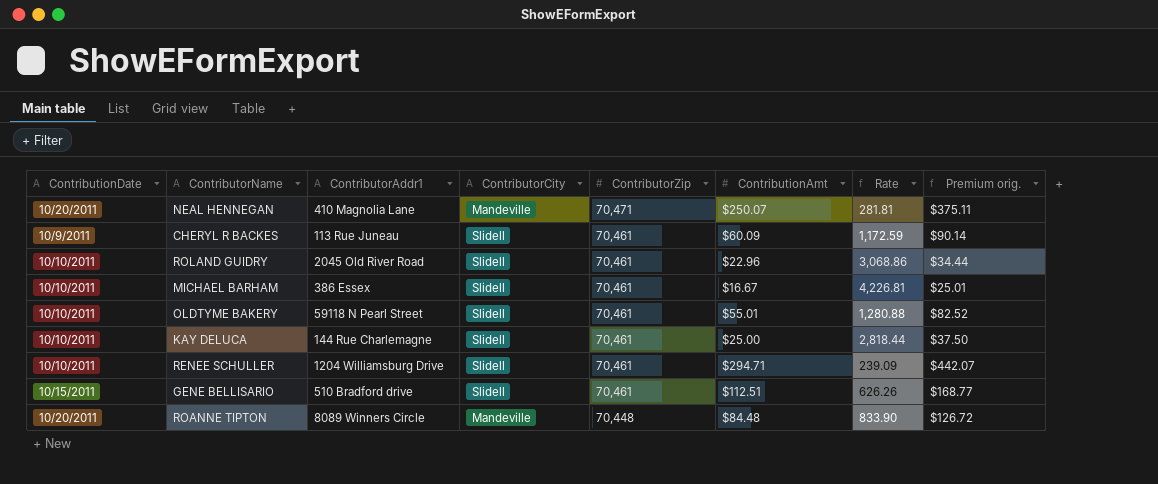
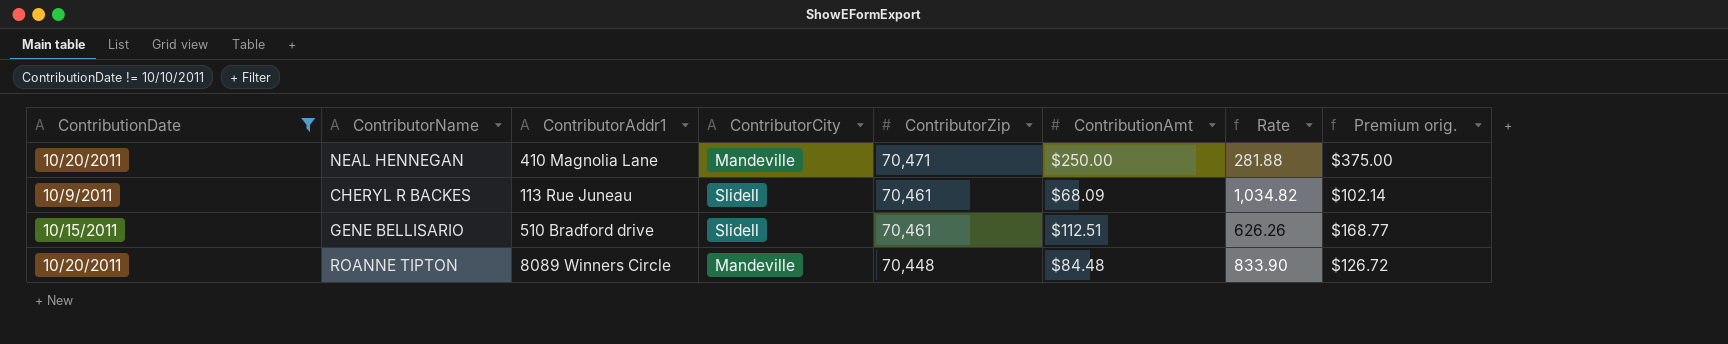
filter: none -> ContributionDate != 10/10/2011
NEAL HENNEGAN | ContributionAmt: $250.07 -> $250.00
NEAL HENNEGAN | Rate: 281.81 -> 281.88
NEAL HENNEGAN | Premium orig.: $375.11 -> $375.00
CHERYL R BACKES | ContributionAmt: $60.09 -> $68.09
CHERYL R BACKES | Rate: 1,172.59 -> 1,034.82
CHERYL R BACKES | Premium orig.: $90.14 -> $102.14

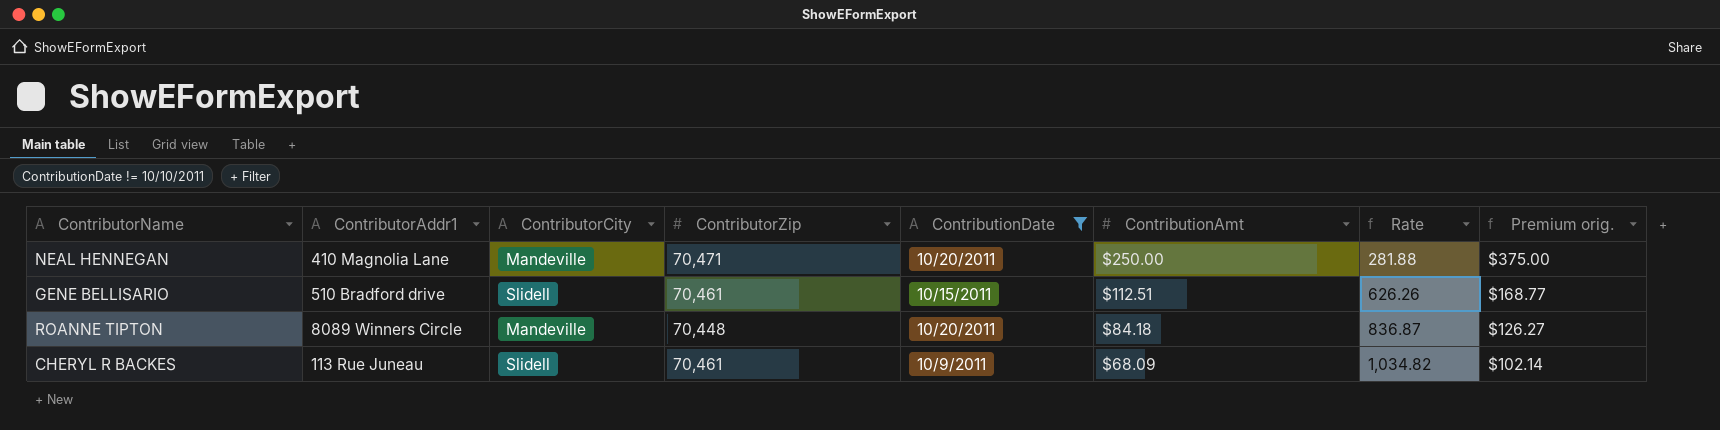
row order: ContributorZip descending -> ContributionAmt descending
column ContributionDate | position: 1 -> 5
ROANNE TIPTON | ContributionAmt: $84.48 -> $84.18
ROANNE TIPTON | Rate: 833.90 -> 836.87
ROANNE TIPTON | Premium orig.: $126.72 -> $126.27

